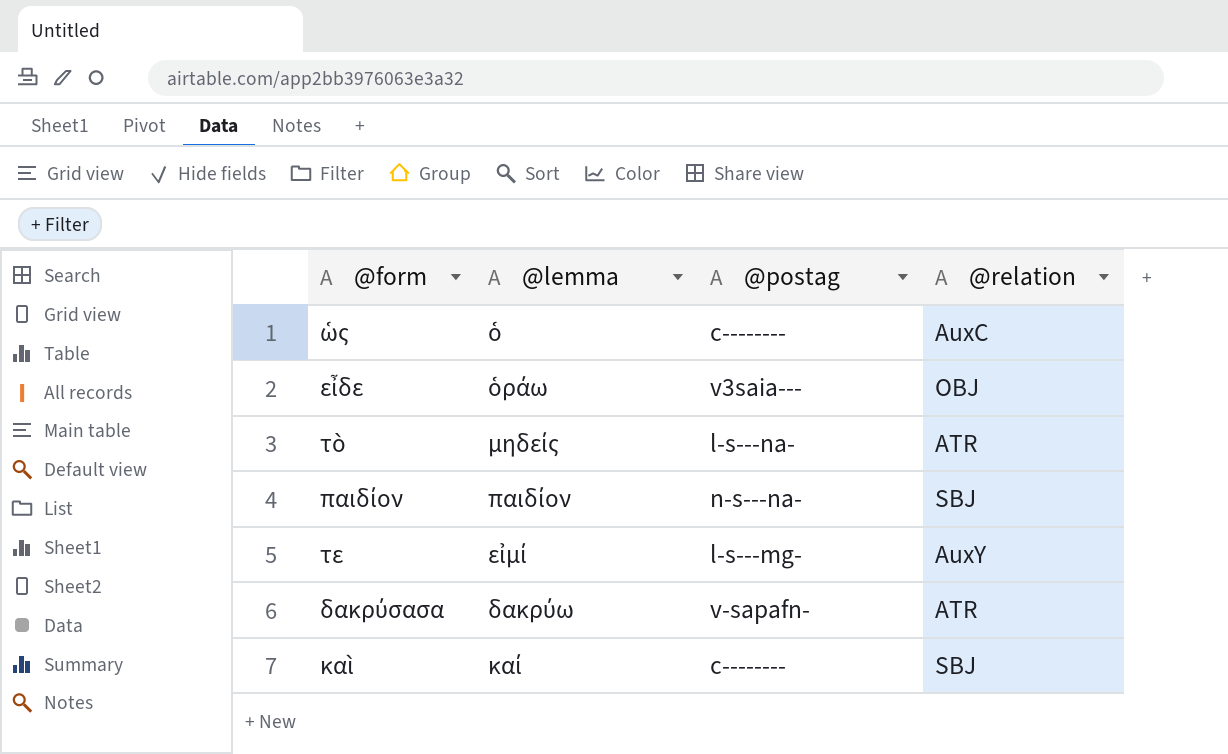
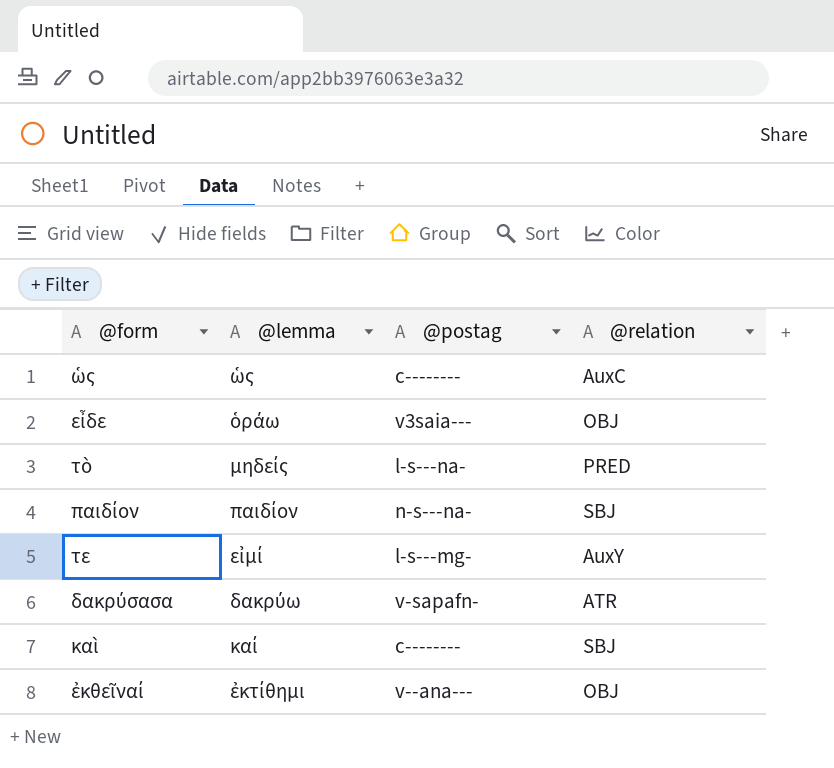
ὡς | @lemma: ὁ -> ὡς
τὸ | @relation: ATR -> PRED
row ἐκθεῖναί: none -> ἐκτίθημι | v--ana--- | OBJ

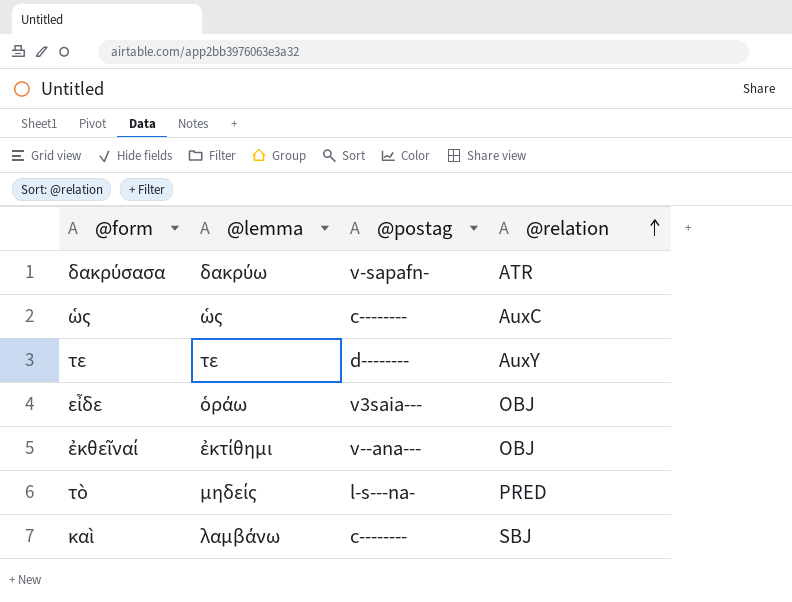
row order: none -> @relation ascending
row παιδίον: παιδίον | n-s---na- | SBJ -> none
τε | @lemma: εἰμί -> τε
τε | @postag: l-s---mg- -> d--------
καὶ | @lemma: καί -> λαμβάνω

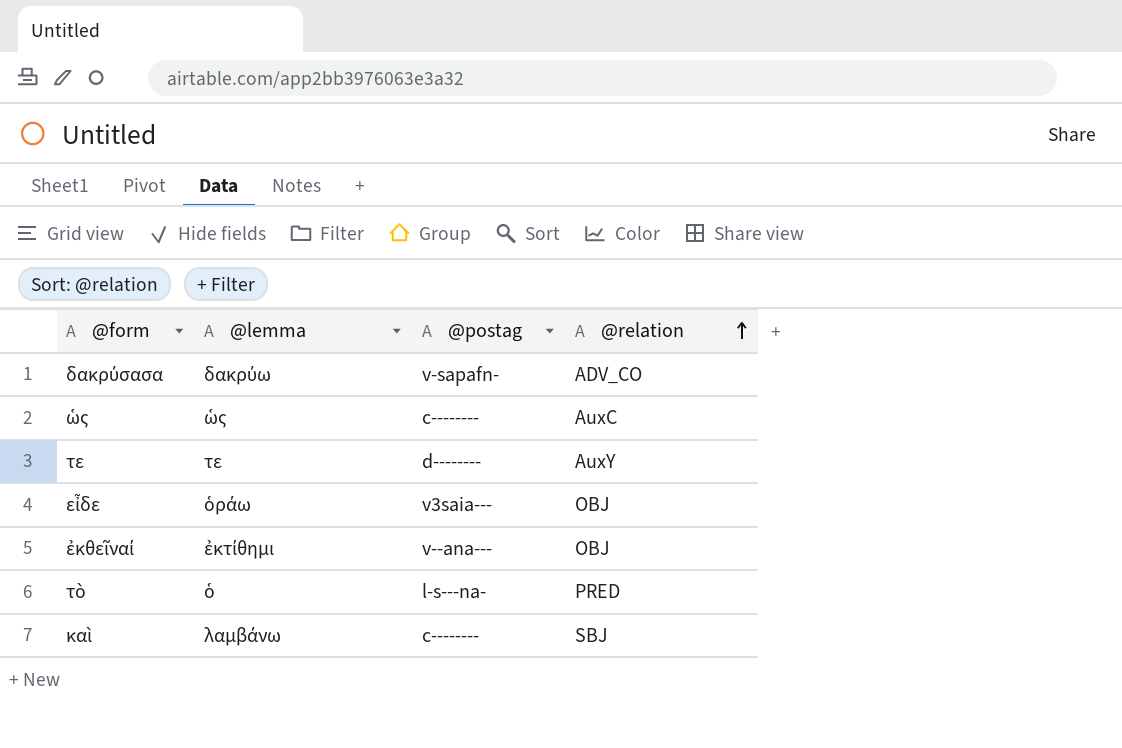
δακρύσασα | @relation: ATR -> ADV_CO
τὸ | @lemma: μηδείς -> ὁ

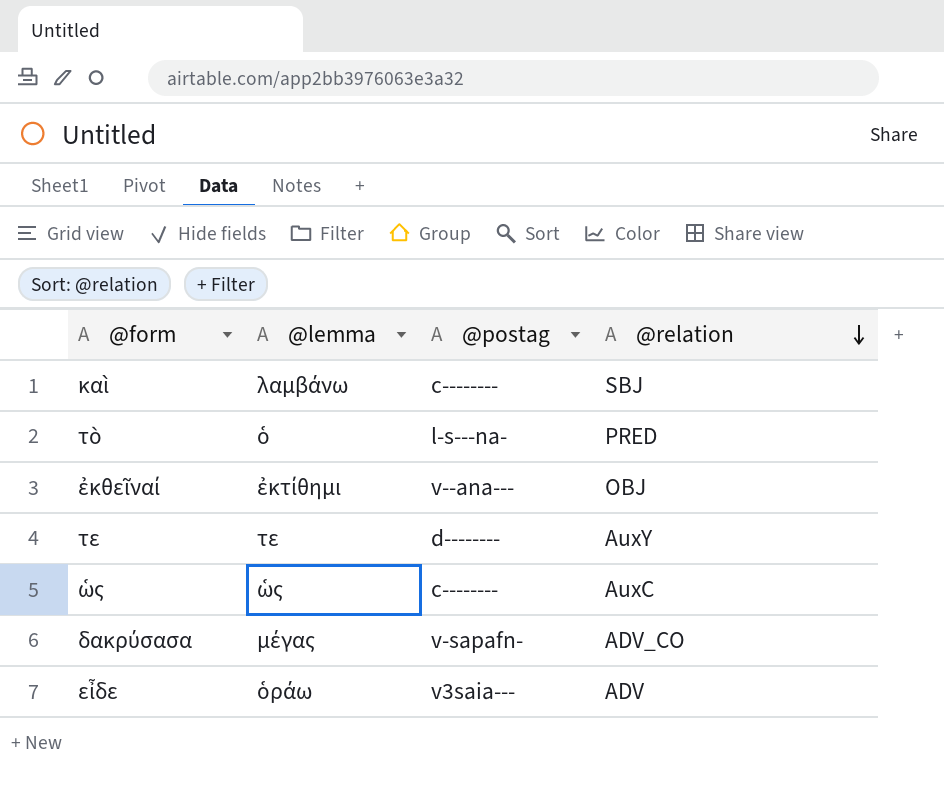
row order: @relation ascending -> @relation descending
δακρύσασα | @lemma: δακρύω -> μέγας
εἶδε | @relation: OBJ -> ADV

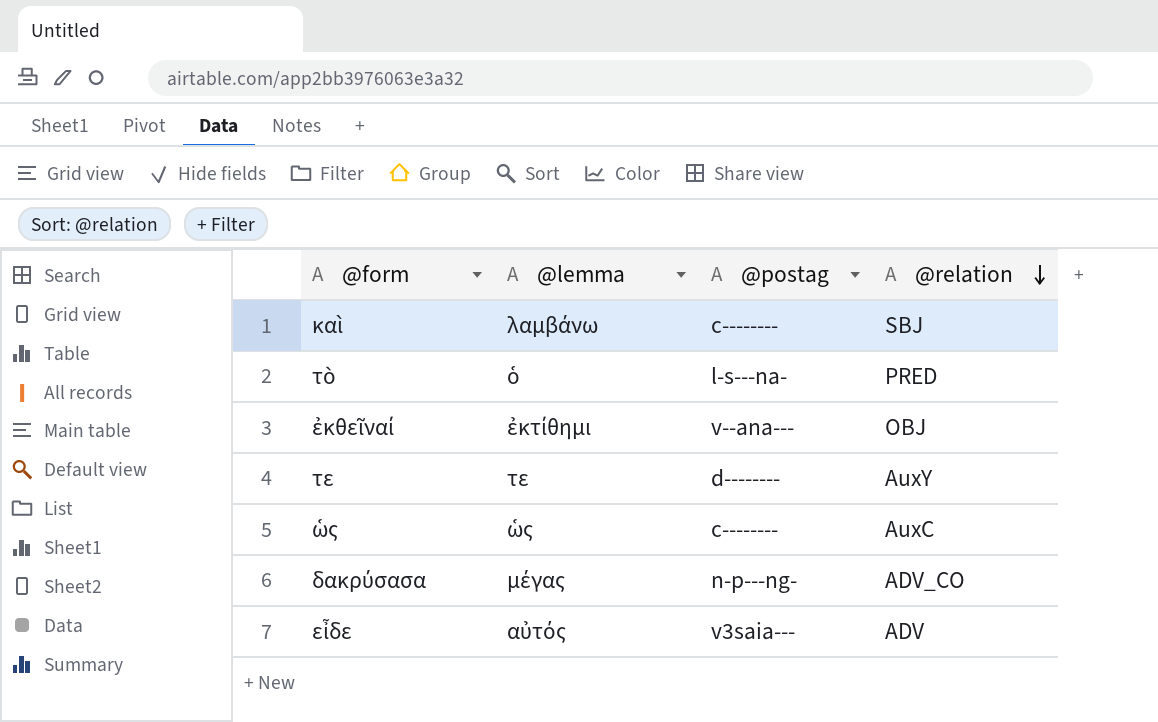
δακρύσασα | @postag: v-sapafn- -> n-p---ng-
εἶδε | @lemma: ὁράω -> αὐτός

